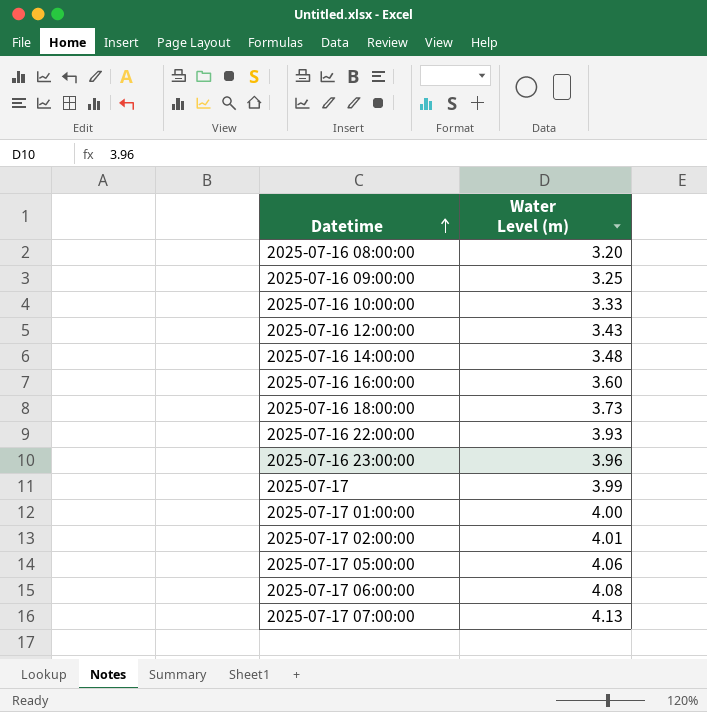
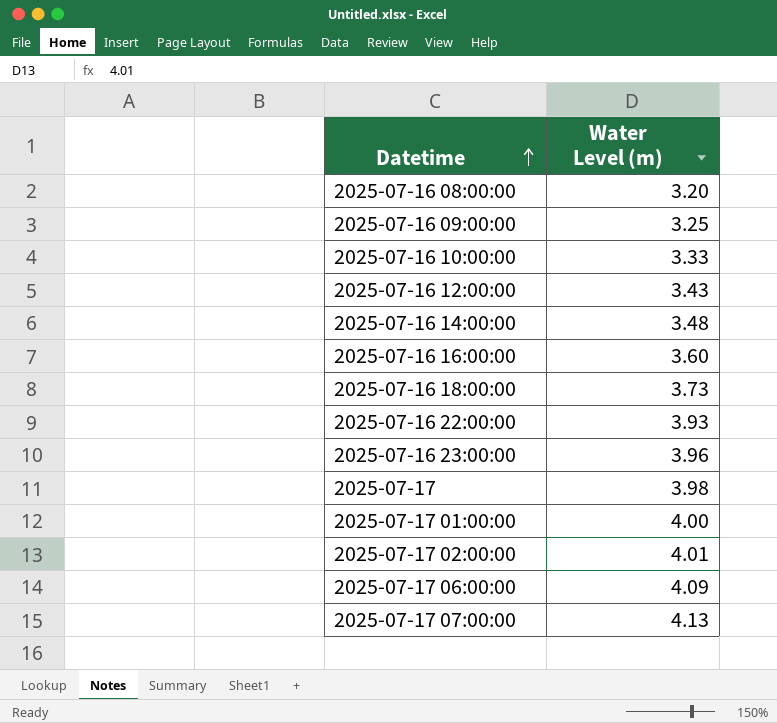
row 2025-07-17 05:00:00: 4.06 -> none
2025-07-17 | Water Level (m): 3.99 -> 3.98
2025-07-17 06:00:00 | Water Level (m): 4.08 -> 4.09

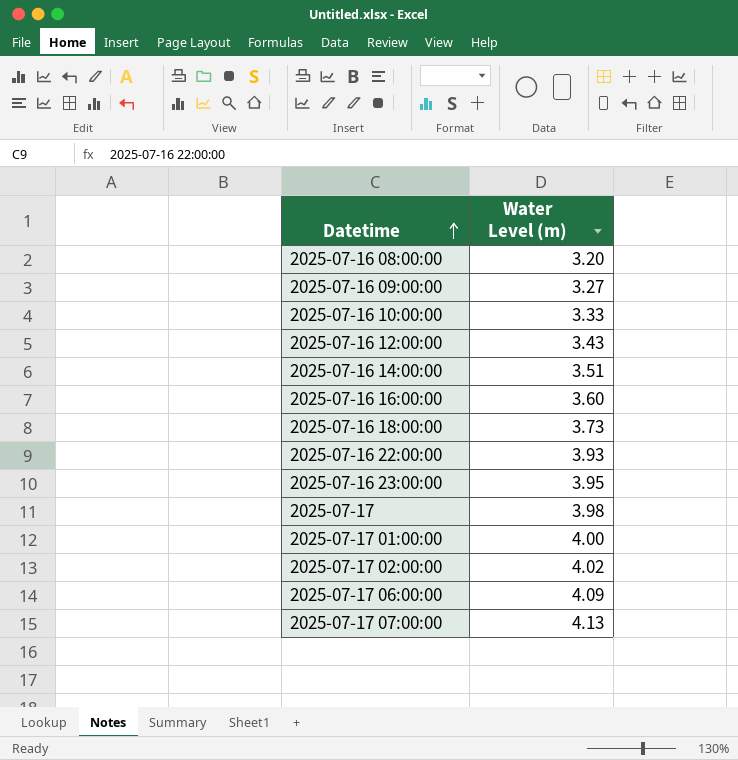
2025-07-16 09:00:00 | Water Level (m): 3.25 -> 3.27
2025-07-16 14:00:00 | Water Level (m): 3.48 -> 3.51
2025-07-16 23:00:00 | Water Level (m): 3.96 -> 3.95
2025-07-17 02:00:00 | Water Level (m): 4.01 -> 4.02

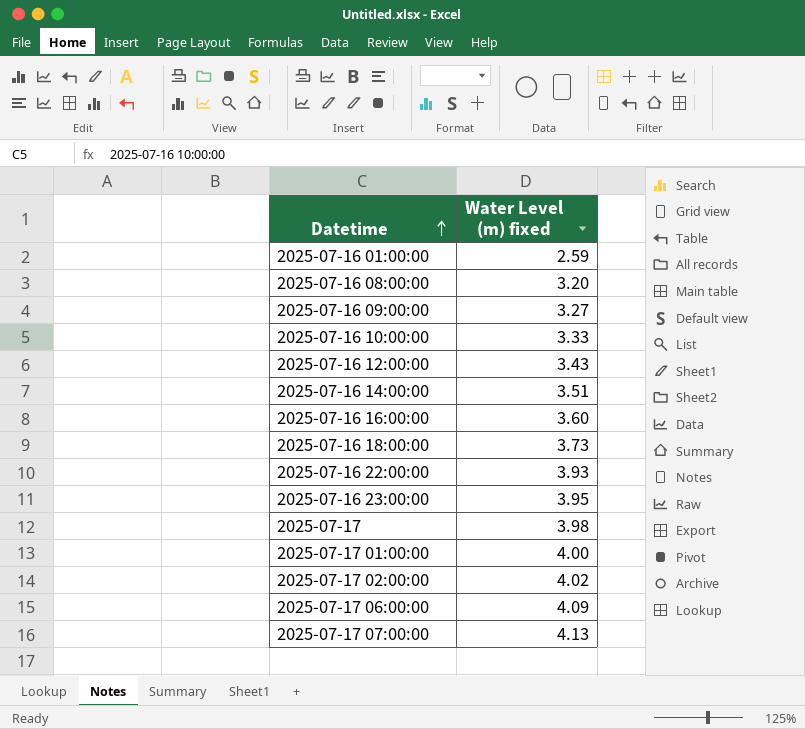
column name: Water Level (m) -> Water Level (m) fixed
row 2025-07-16 01:00:00: none -> 2.59

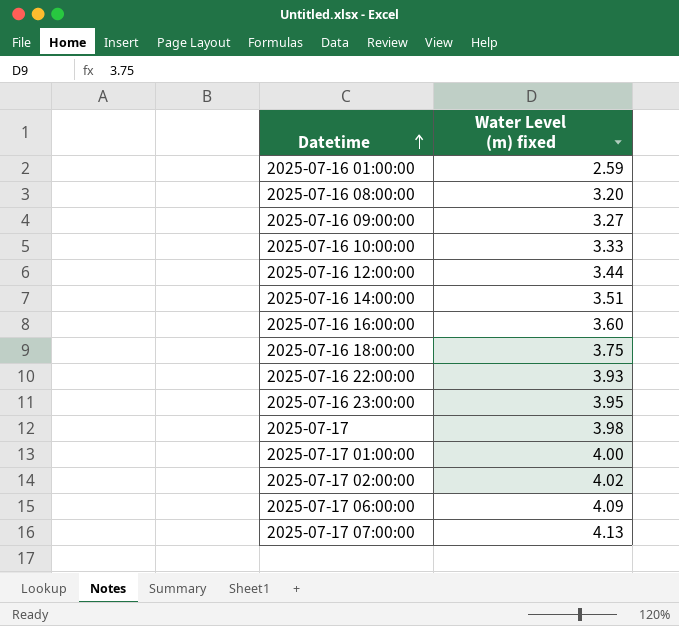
2025-07-16 12:00:00 | Water Level (m) fixed: 3.43 -> 3.44
2025-07-16 18:00:00 | Water Level (m) fixed: 3.73 -> 3.75

